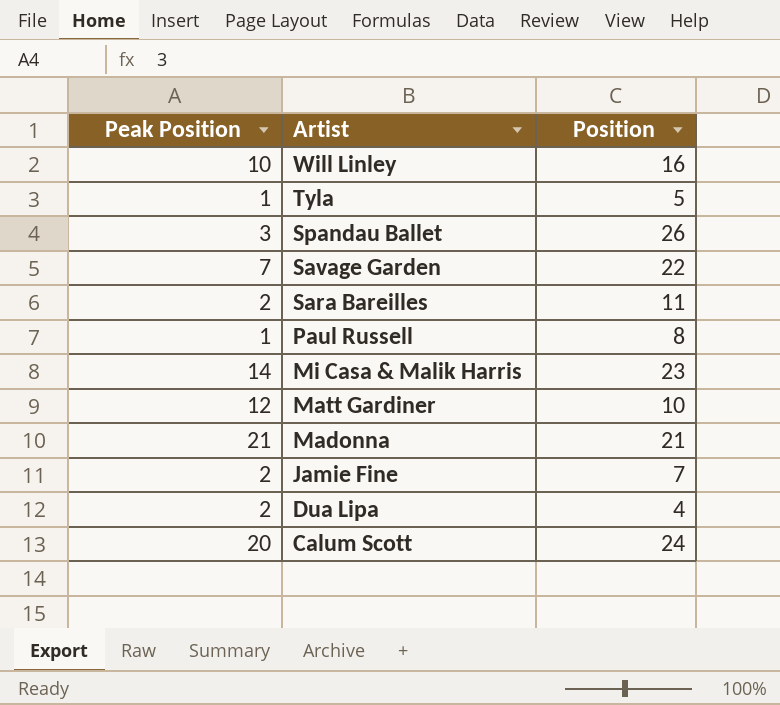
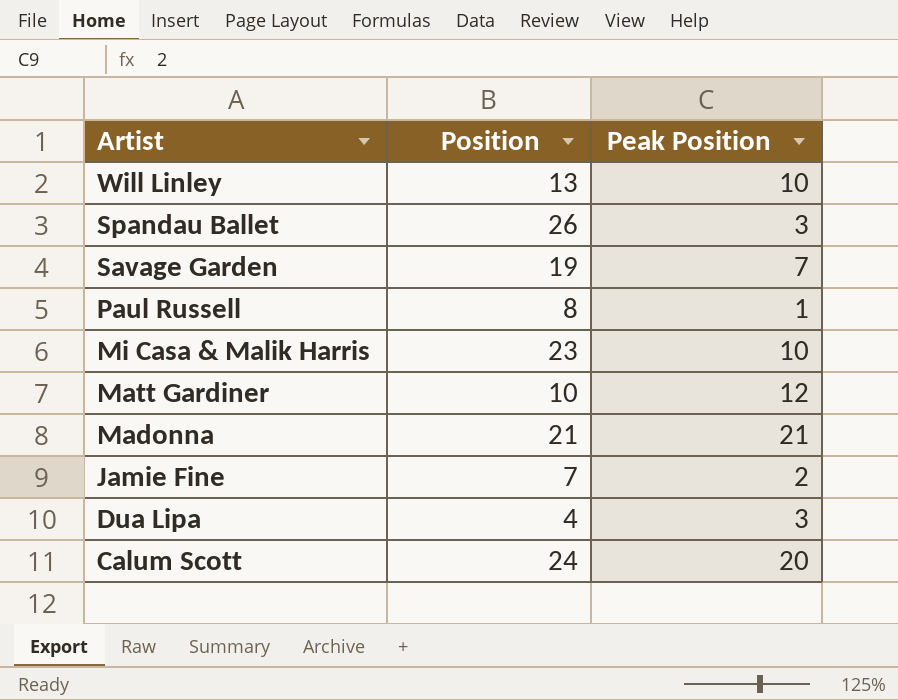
column Peak Position | position: 1 -> 3
row Tyla: 1 | 5 -> none
row Sara Bareilles: 2 | 11 -> none
Will Linley | Position: 16 -> 13
Savage Garden | Position: 22 -> 19
Mi Casa & Malik Harris | Peak Position: 14 -> 10
Dua Lipa | Peak Position: 2 -> 3

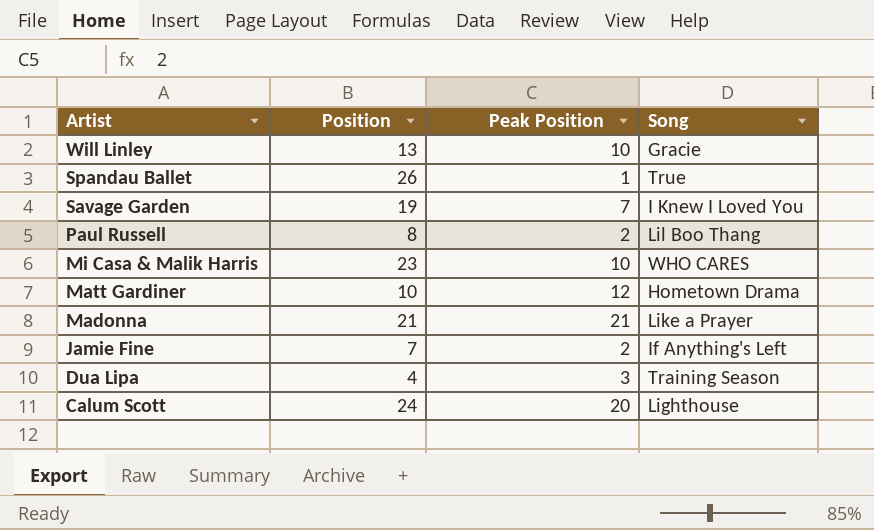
column Song | position: none -> 4
Spandau Ballet | Peak Position: 3 -> 1
Paul Russell | Peak Position: 1 -> 2

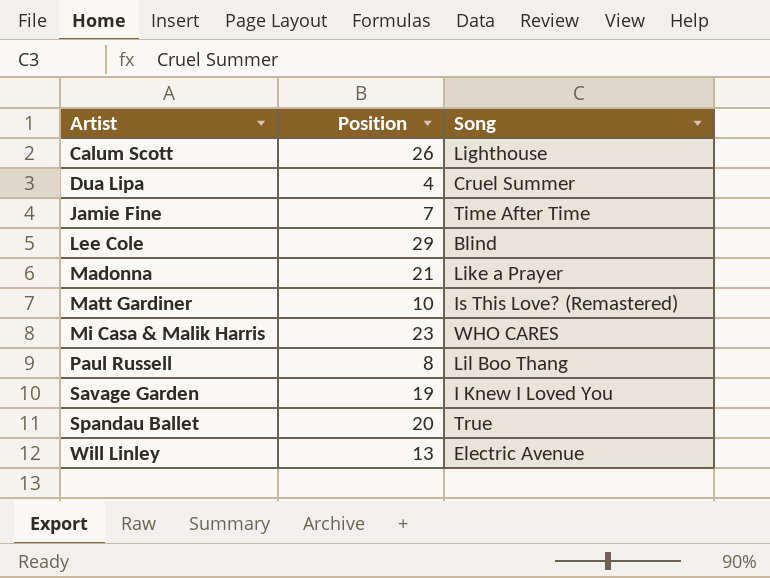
row order: Artist descending -> Artist ascending
column Peak Position | position: 3 -> none
Calum Scott | Position: 24 -> 26
Dua Lipa | Song: Training Season -> Cruel Summer
Jamie Fine | Song: If Anything's Left -> Time After Time
row Lee Cole: none -> 29 | Blind
Matt Gardiner | Song: Hometown Drama -> Is This Love? (Remastered)
Spandau Ballet | Position: 26 -> 20
Will Linley | Song: Gracie -> Electric Avenue

